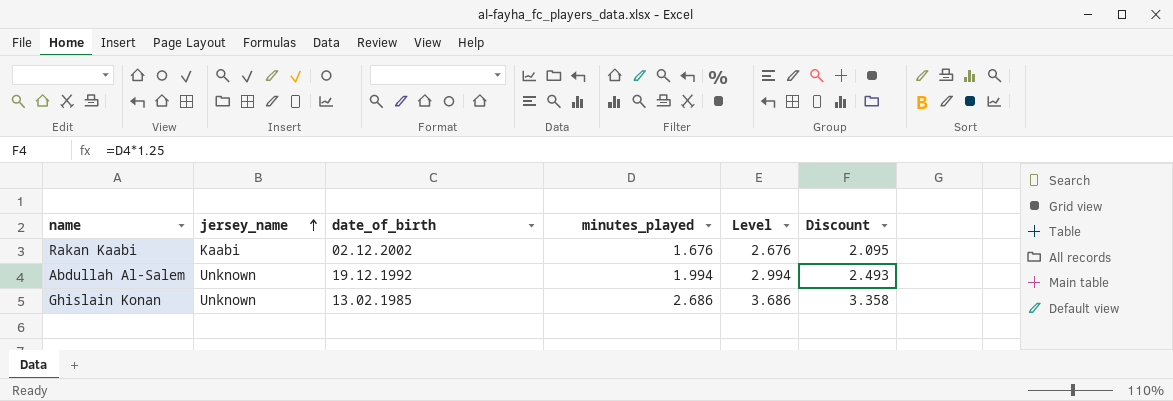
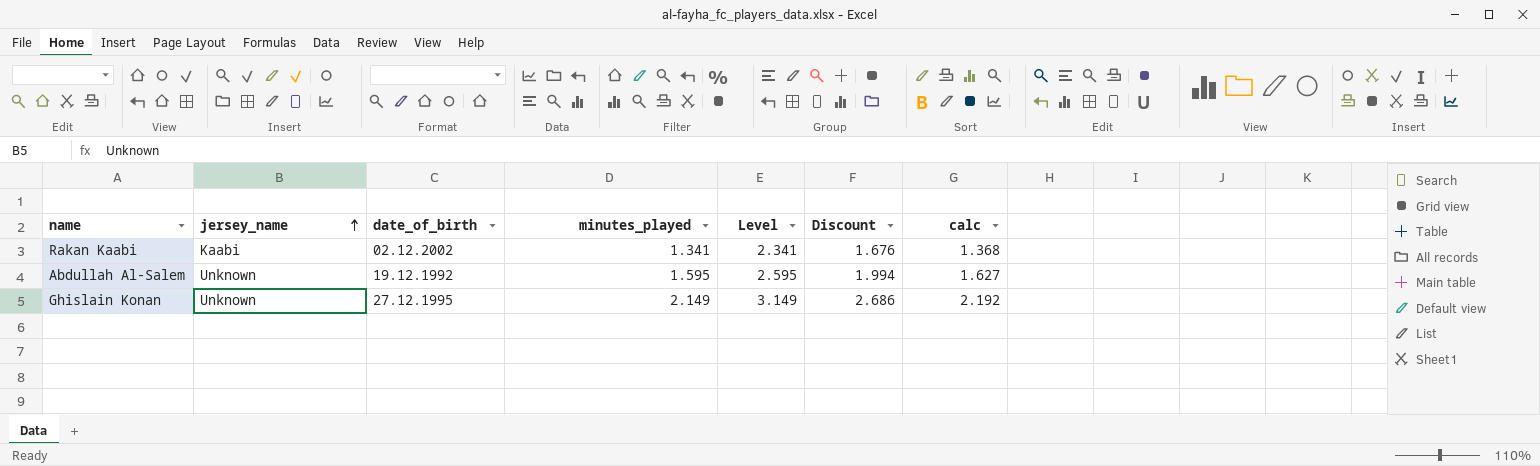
column calc | formula: none -> [minutes_played] * 1.02
Rakan Kaabi | minutes_played: 1.676 -> 1.341
Rakan Kaabi | Level: 2.676 -> 2.341
Rakan Kaabi | Discount: 2.095 -> 1.676
Abdullah Al-Salem | minutes_played: 1.994 -> 1.595
Abdullah Al-Salem | Level: 2.994 -> 2.595
Abdullah Al-Salem | Discount: 2.493 -> 1.994
Ghislain Konan | date_of_birth: 13.02.1985 -> 27.12.1995
Ghislain Konan | minutes_played: 2.686 -> 2.149
Ghislain Konan | Level: 3.686 -> 3.149
Ghislain Konan | Discount: 3.358 -> 2.686

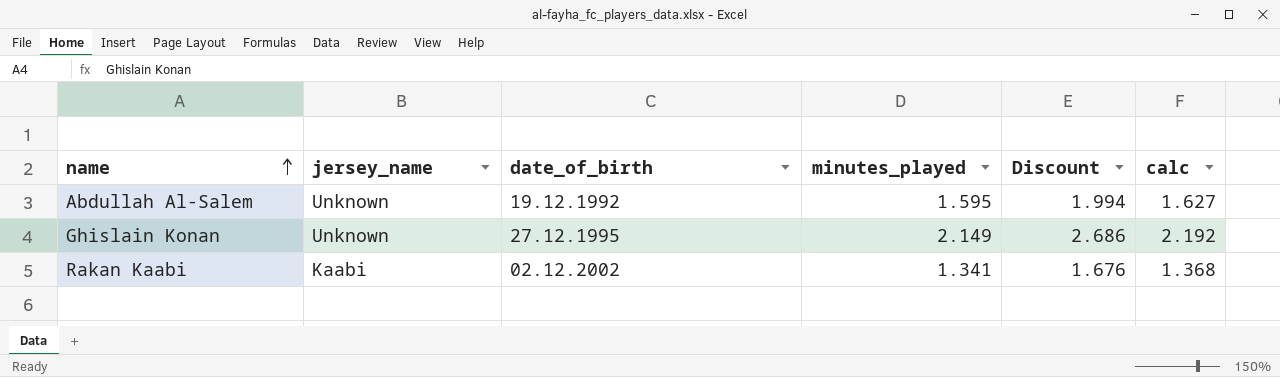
row order: jersey_name ascending -> name ascending
column Level | formula: [minutes_played] + 1 -> none

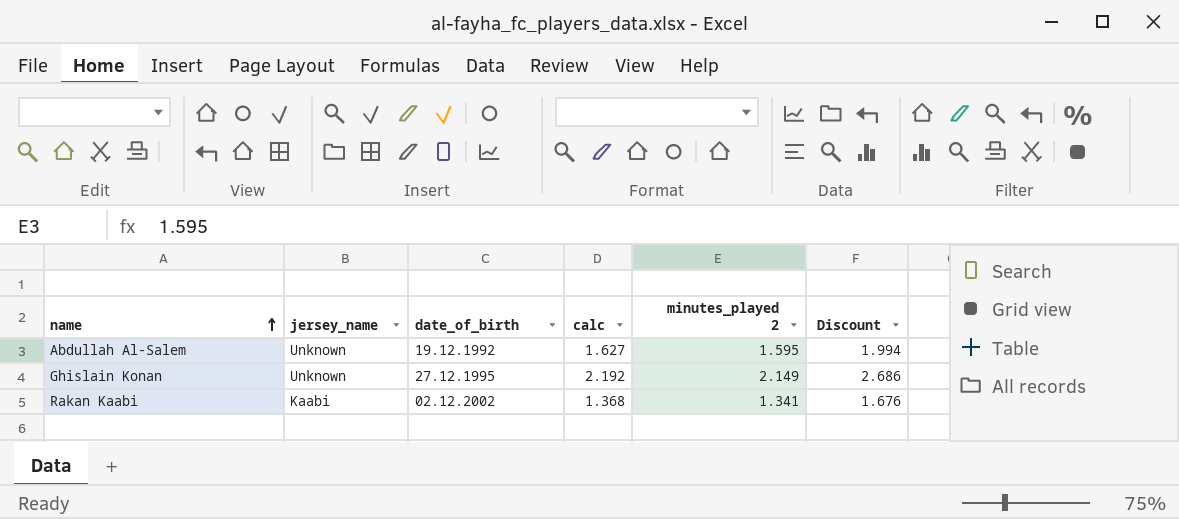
column calc | position: 6 -> 4
column name: minutes_played -> minutes_played 2

